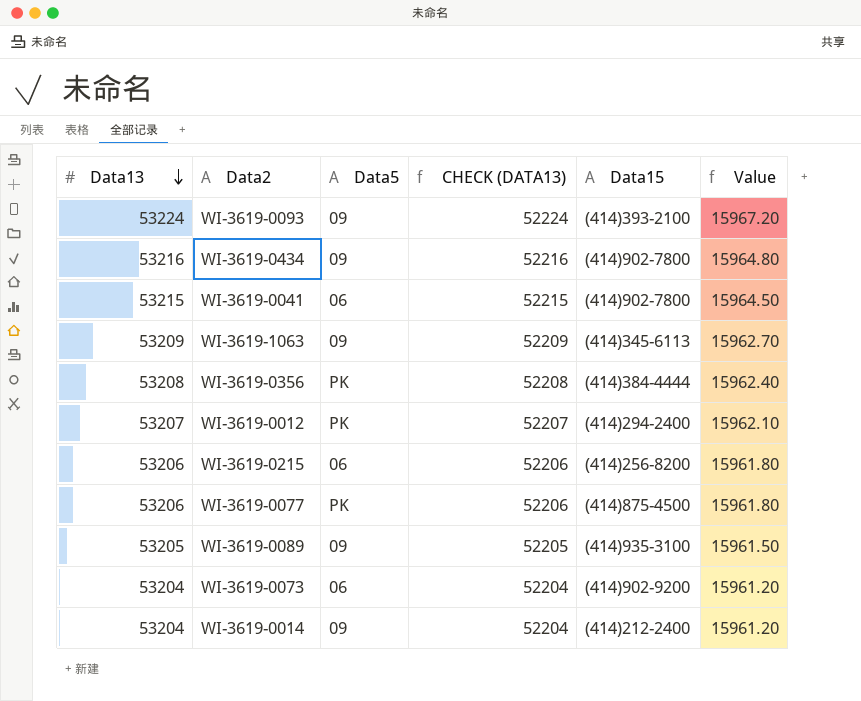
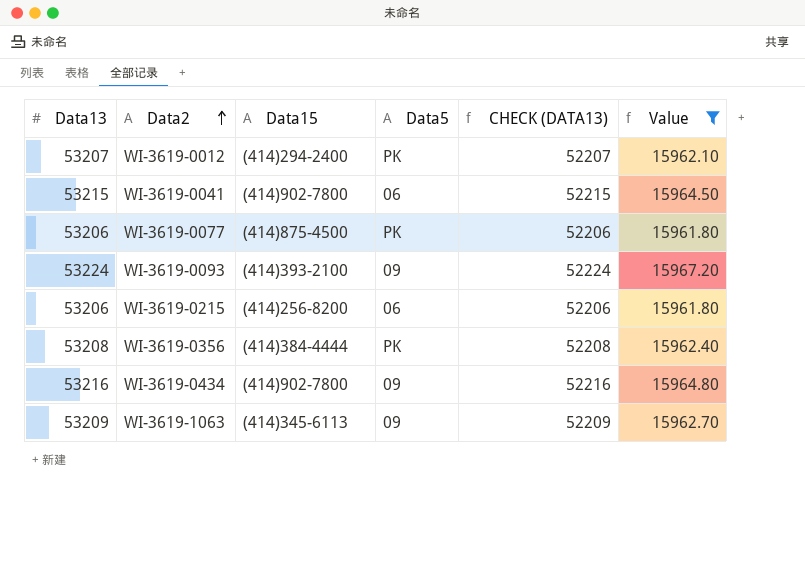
filter: none -> Value >= 15961.80
row order: Data13 descending -> Data2 ascending
column Data15 | position: 5 -> 3

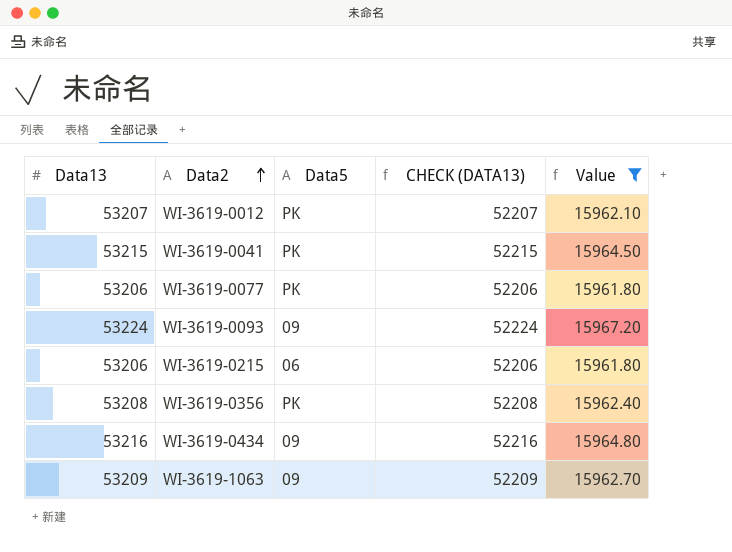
column Data15 | position: 3 -> none
WI-3619-0041 | Data5: 06 -> PK

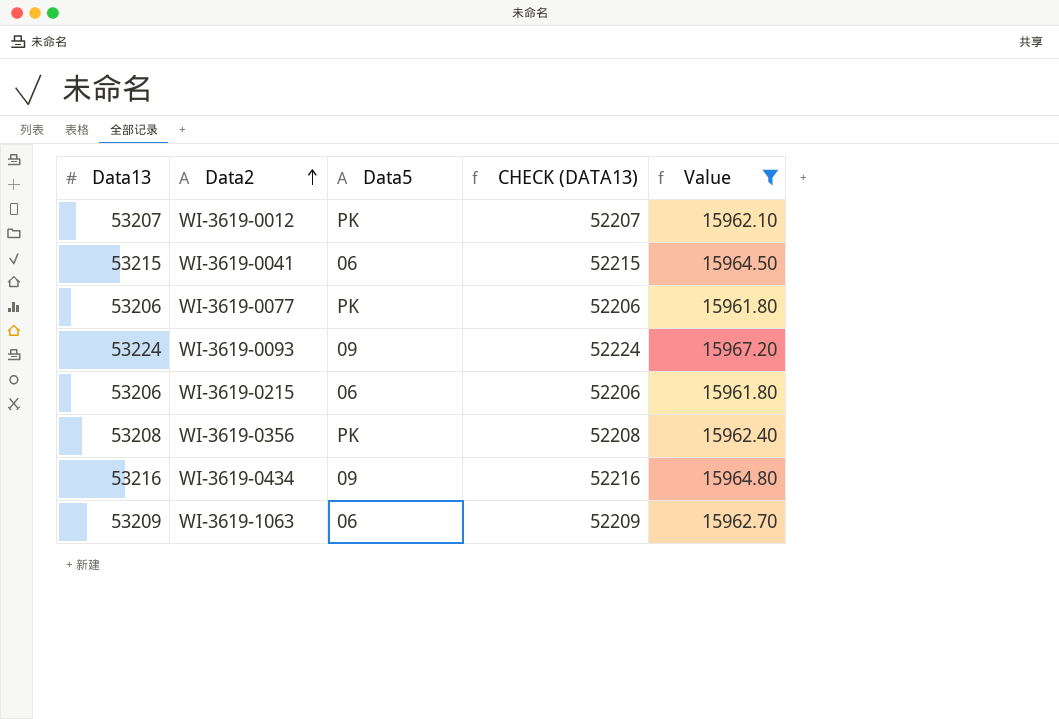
WI-3619-0041 | Data5: PK -> 06
WI-3619-1063 | Data5: 09 -> 06

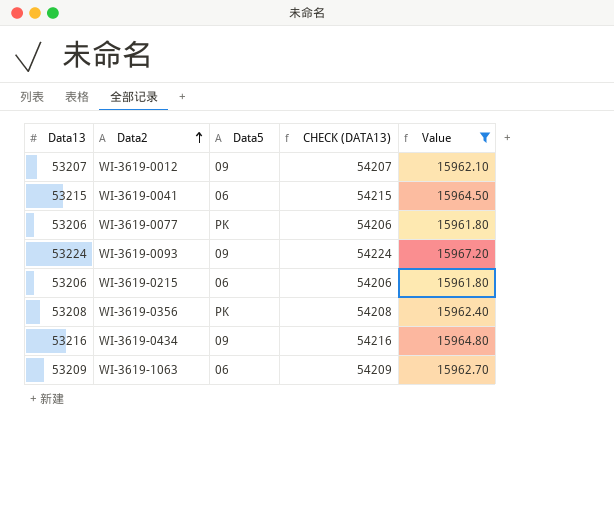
column CHECK (DATA13) | formula: [Data13] - 1000 -> [Data13] + 1000
WI-3619-0012 | Data5: PK -> 09

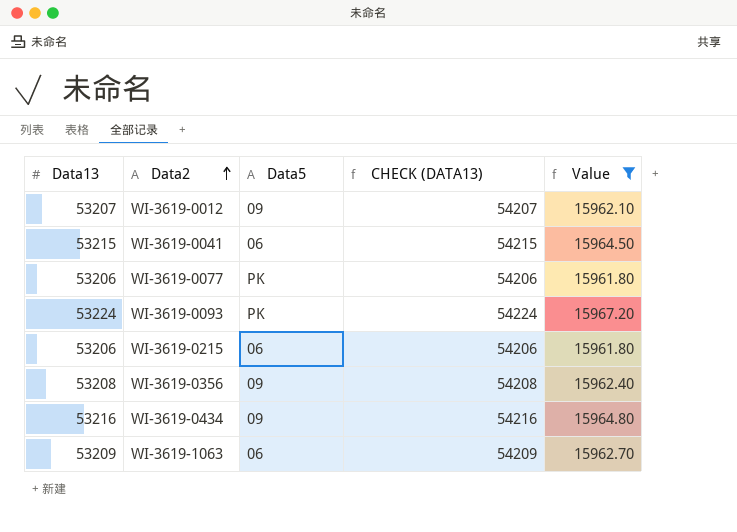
WI-3619-0093 | Data5: 09 -> PK
WI-3619-0356 | Data5: PK -> 09

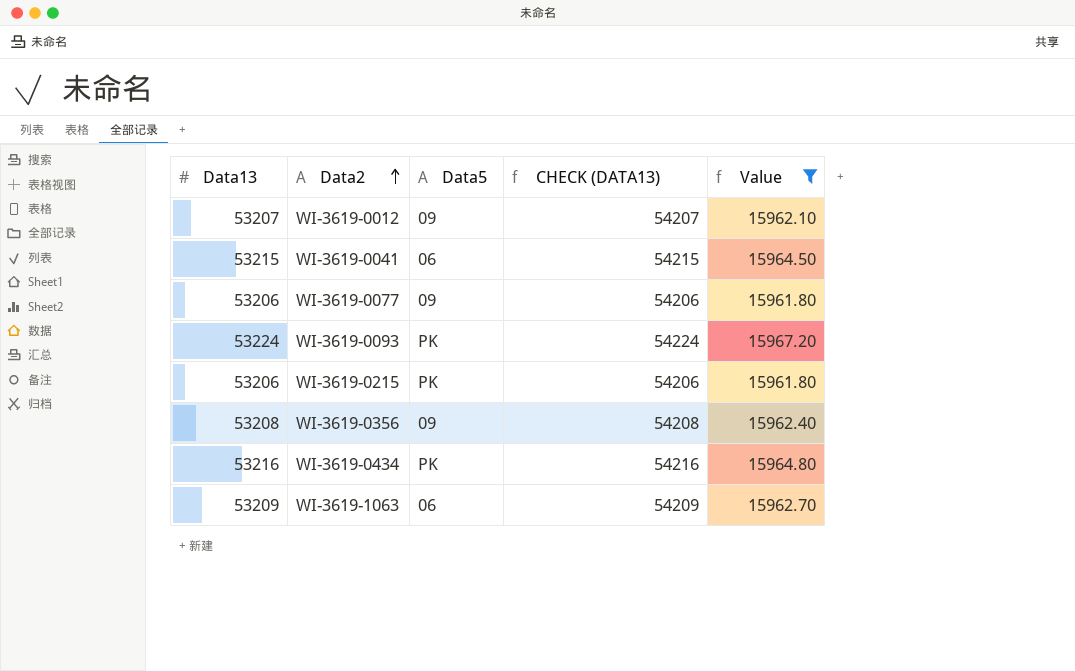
WI-3619-0077 | Data5: PK -> 09
WI-3619-0215 | Data5: 06 -> PK
WI-3619-0434 | Data5: 09 -> PK

